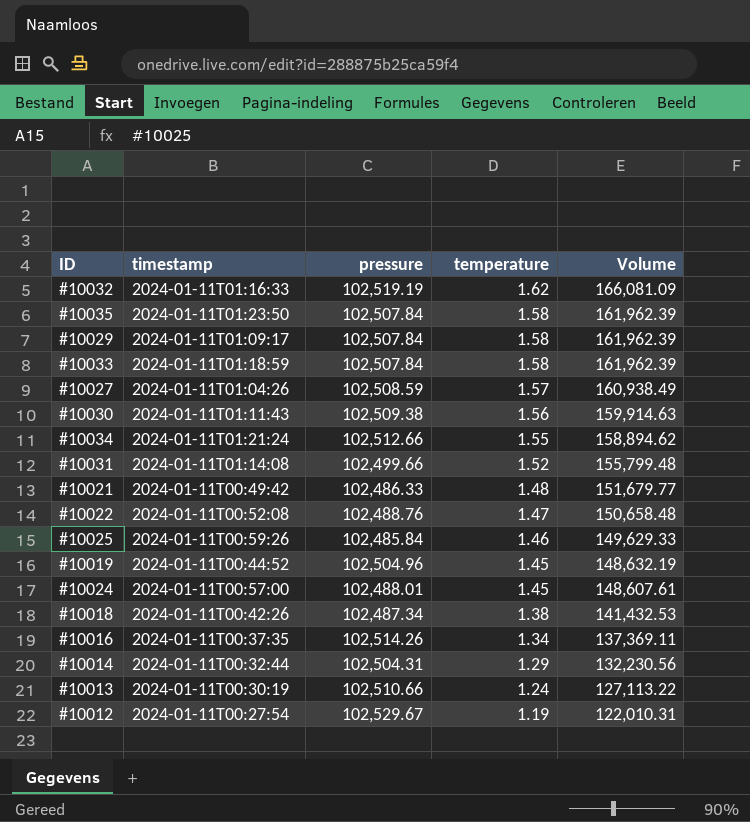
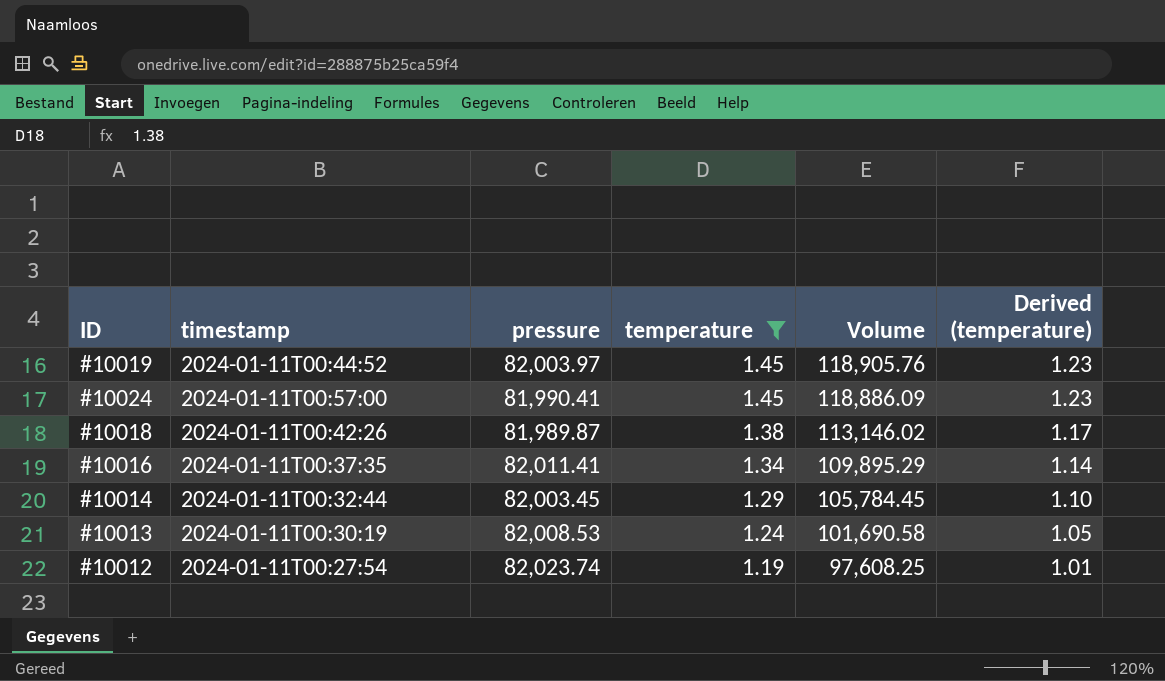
filter: none -> temperature <= 1.45
column Derived (temperature) | formula: none -> [temperature] * 0.85
#10019 | pressure: 102,504.96 -> 82,003.97
#10019 | Volume: 148,632.19 -> 118,905.76
#10024 | pressure: 102,488.01 -> 81,990.41
#10024 | Volume: 148,607.61 -> 118,886.09
#10018 | pressure: 102,487.34 -> 81,989.87
#10018 | Volume: 141,432.53 -> 113,146.02
#10016 | pressure: 102,514.26 -> 82,011.41
#10016 | Volume: 137,369.11 -> 109,895.29
#10014 | pressure: 102,504.31 -> 82,003.45
#10014 | Volume: 132,230.56 -> 105,784.45
#10013 | pressure: 102,510.66 -> 82,008.53
#10013 | Volume: 127,113.22 -> 101,690.58
#10012 | pressure: 102,529.67 -> 82,023.74
#10012 | Volume: 122,010.31 -> 97,608.25

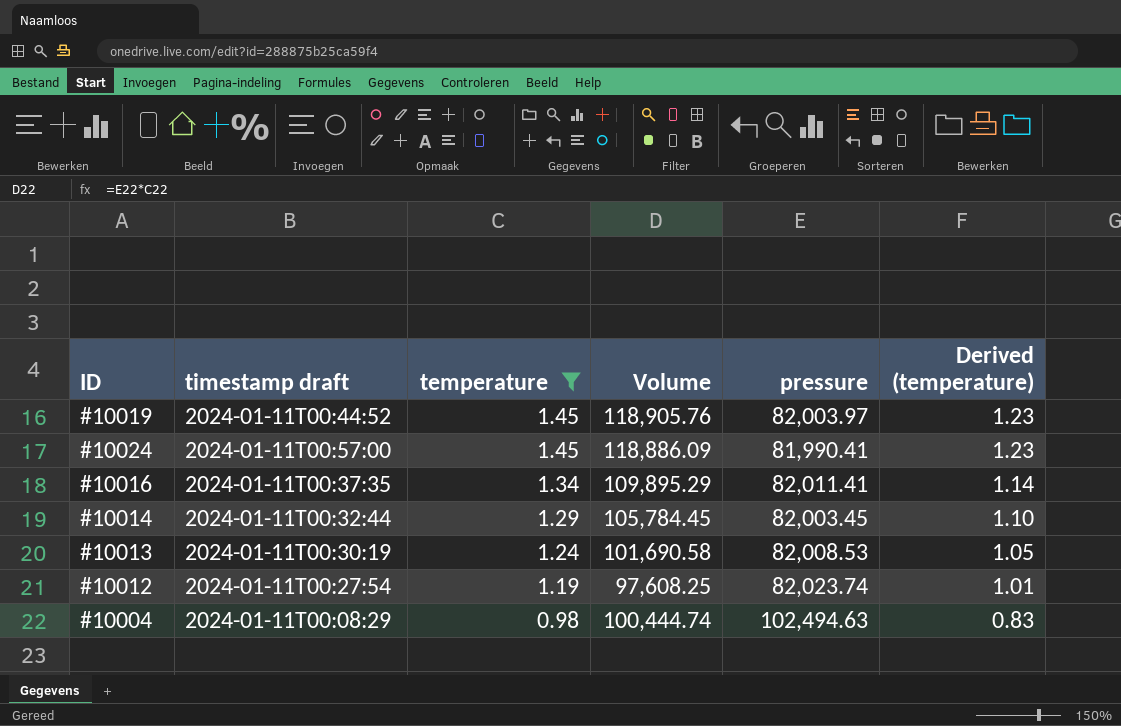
column name: timestamp -> timestamp draft
column pressure | position: 3 -> 5
row #10018: 2024-01-11T00:42:26 | 81,989.87 | 1.38 | 113,146.02 | 1.17 -> none
row #10004: none -> 2024-01-11T00:08:29 | 0.98 | 100,444.74 | 102,494.63 | 0.83

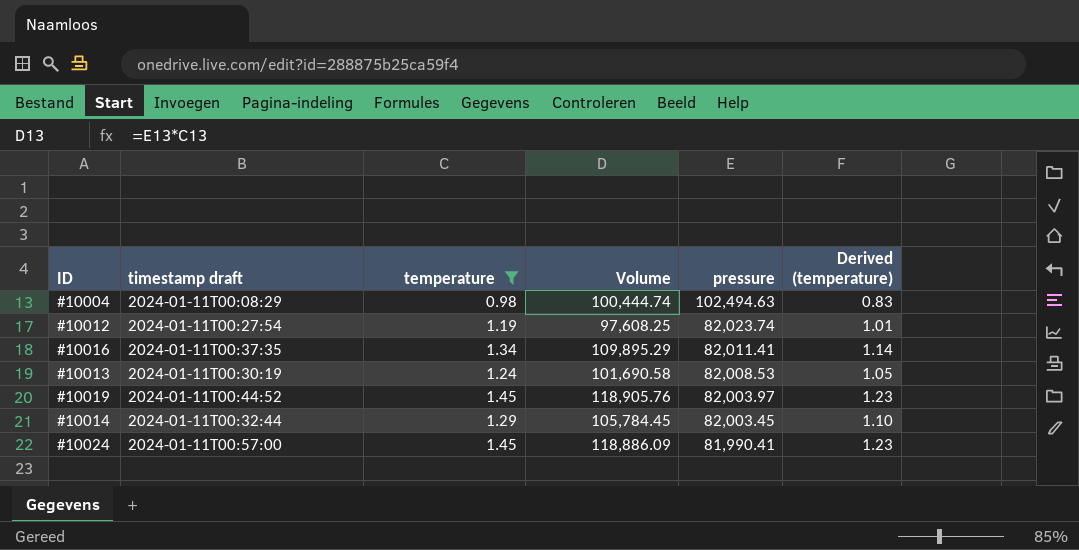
row order: temperature descending -> pressure descending

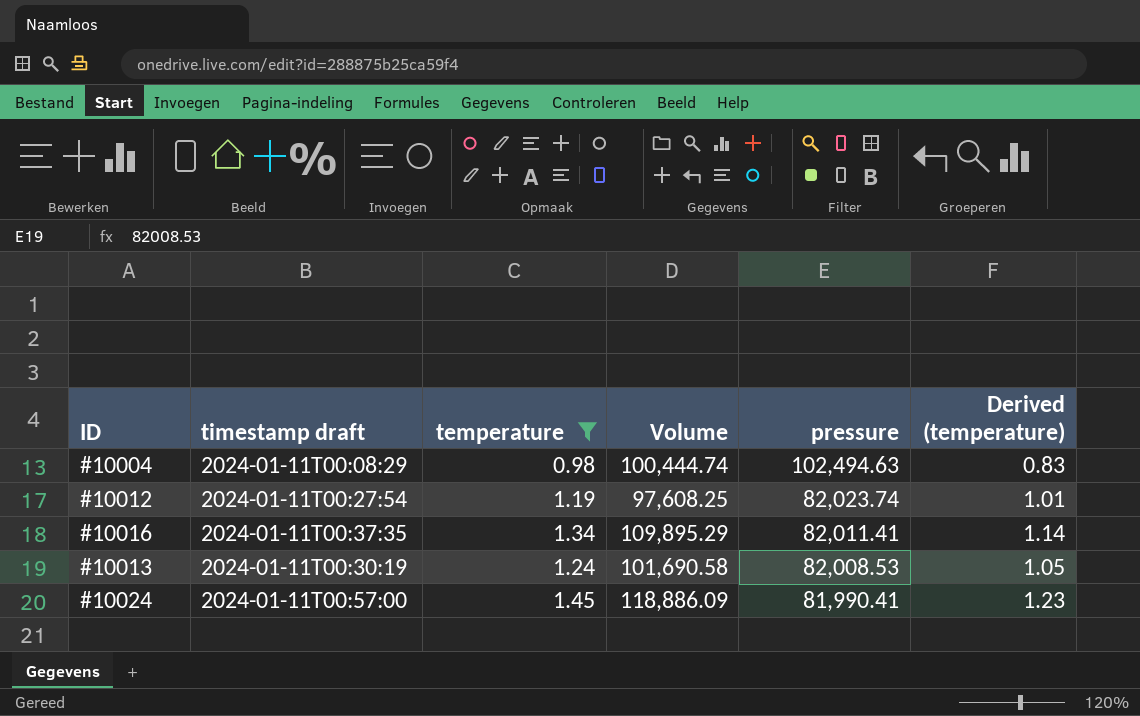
row #10019: 2024-01-11T00:44:52 | 1.45 | 118,905.76 | 82,003.97 | 1.23 -> none
row #10014: 2024-01-11T00:32:44 | 1.29 | 105,784.45 | 82,003.45 | 1.10 -> none

